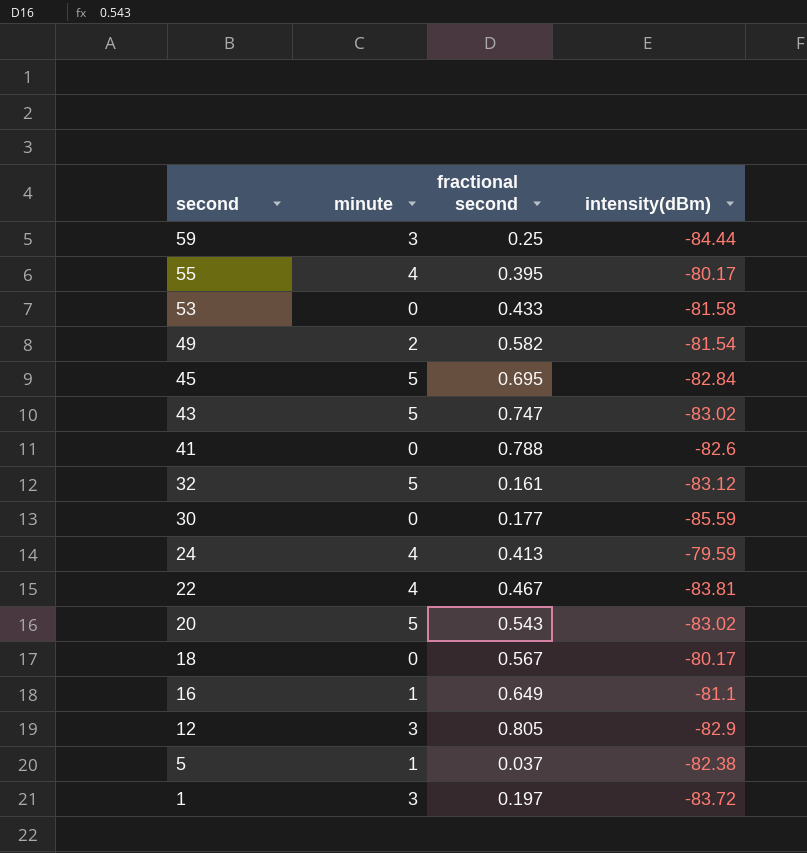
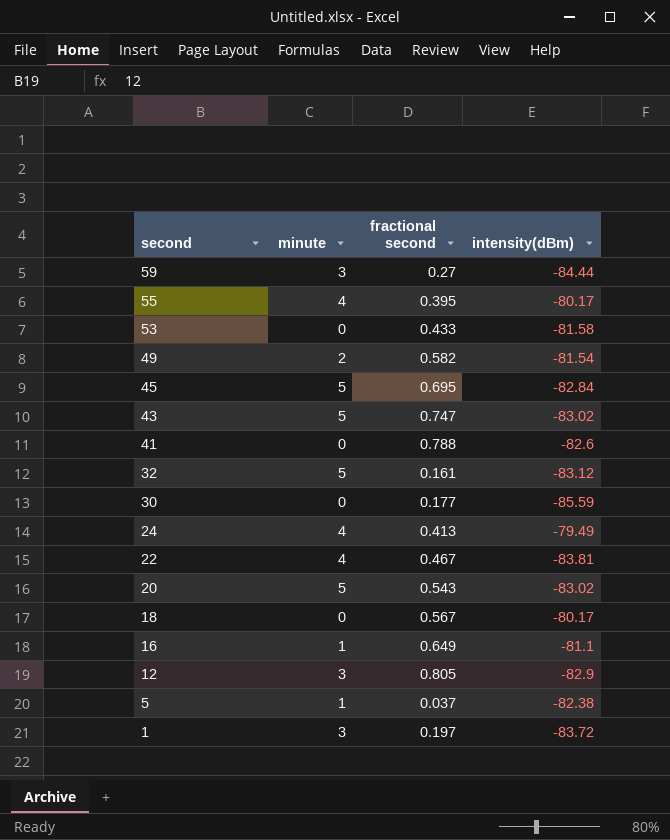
59 | fractional second: 0.25 -> 0.27
24 | intensity(dBm): -79.59 -> -79.49

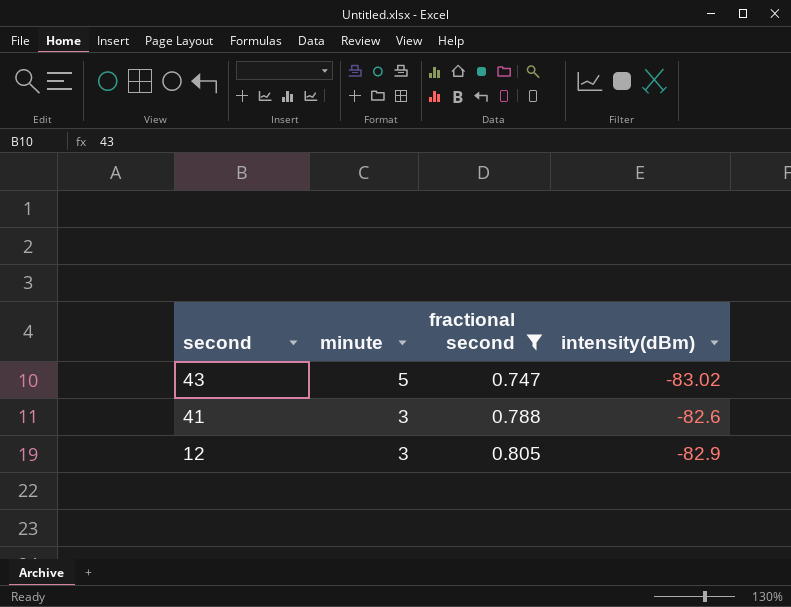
filter: none -> fractional second >= 0.747
41 | minute: 0 -> 3

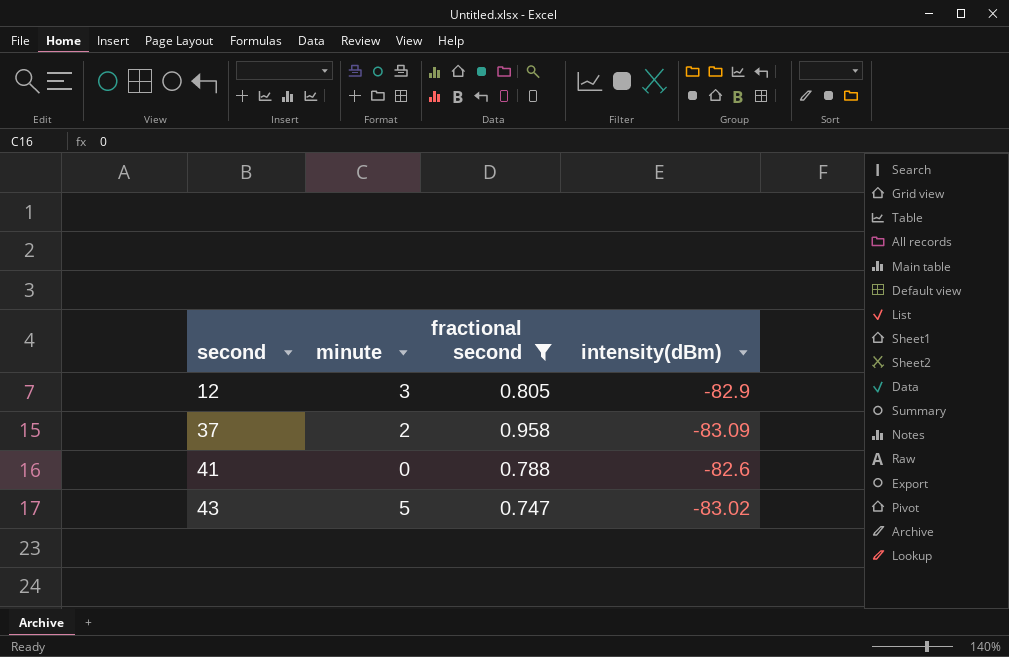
row order: second descending -> second ascending
row 37: none -> 2 | 0.958 | -83.09
41 | minute: 3 -> 0

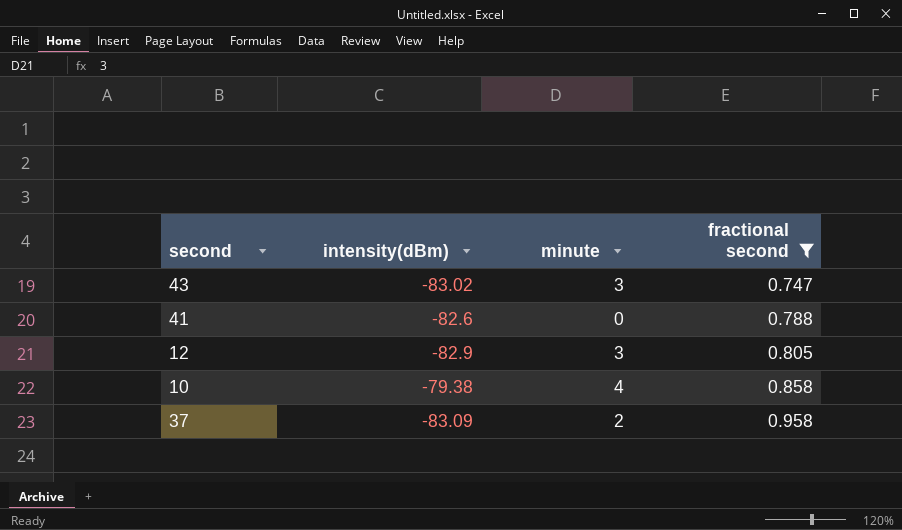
row order: second ascending -> fractional second ascending
column intensity(dBm) | position: 4 -> 2
43 | minute: 5 -> 3
row 10: none -> -79.38 | 4 | 0.858

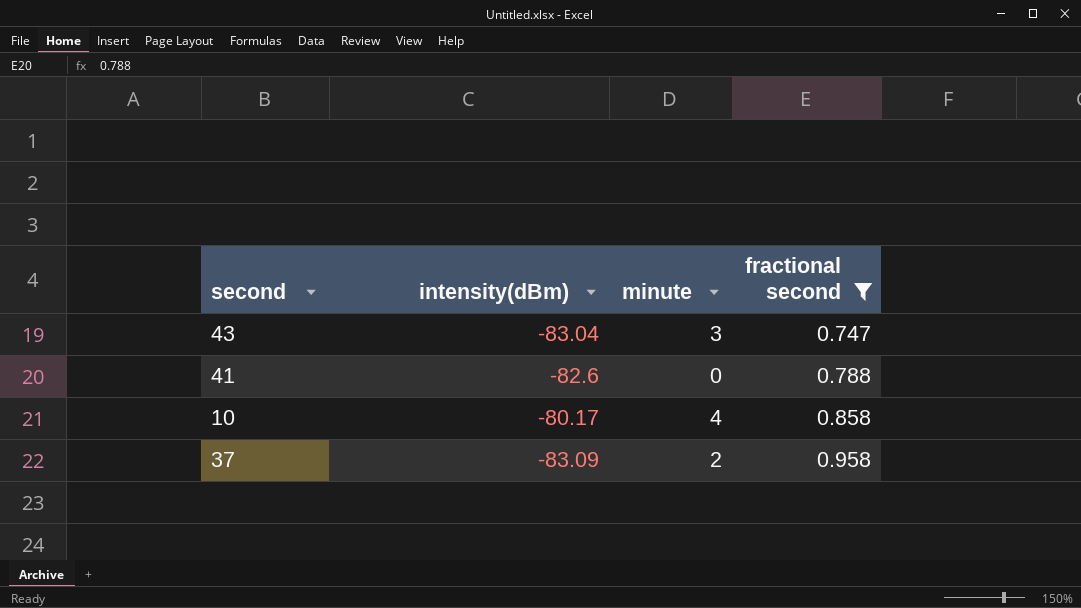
row 12: -82.9 | 3 | 0.805 -> none
43 | intensity(dBm): -83.02 -> -83.04
10 | intensity(dBm): -79.38 -> -80.17

